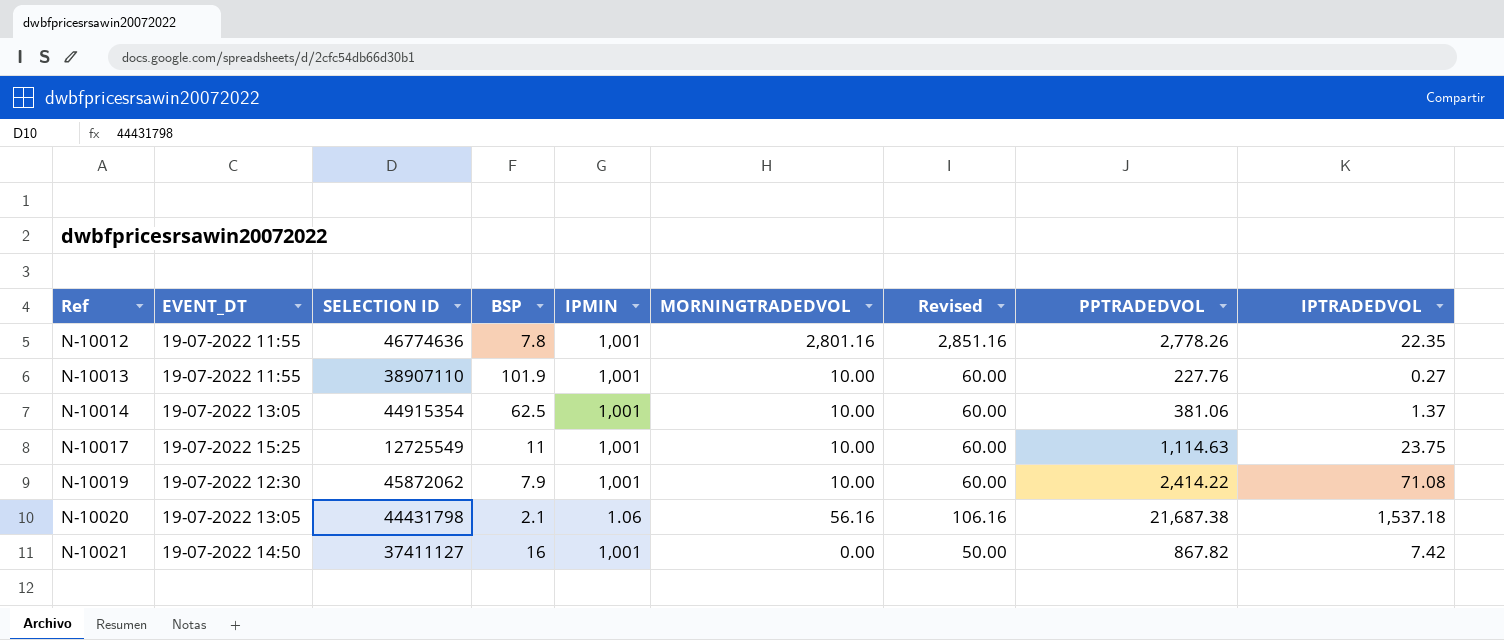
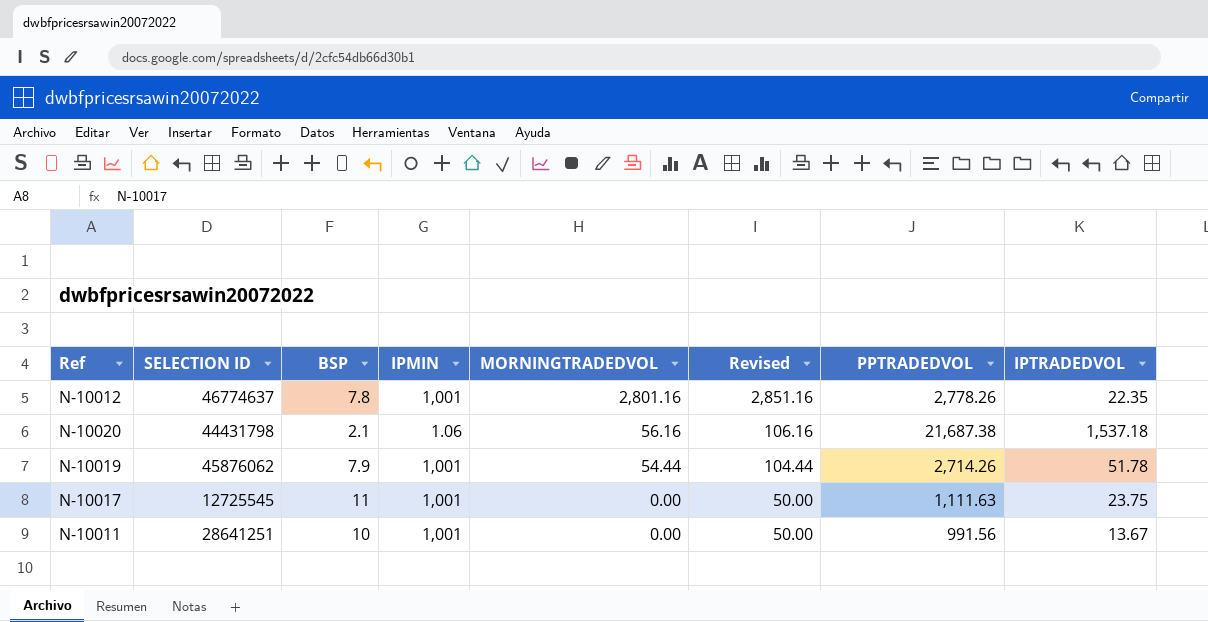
row order: Ref ascending -> MORNINGTRADEDVOL descending
column EVENT_DT | position: 2 -> none
row N-10013: 19-07-2022 11:55 | 38907110 | 101.9 | 1,001 | 10.00 | 60.00 | 227.76 | 0.27 -> none
row N-10014: 19-07-2022 13:05 | 44915354 | 62.5 | 1,001 | 10.00 | 60.00 | 381.06 | 1.37 -> none
row N-10021: 19-07-2022 14:50 | 37411127 | 16 | 1,001 | 0.00 | 50.00 | 867.82 | 7.42 -> none
N-10012 | SELECTION ID: 46774636 -> 46774637
N-10019 | SELECTION ID: 45872062 -> 45876062
N-10019 | MORNINGTRADEDVOL: 10.00 -> 54.44
N-10019 | Revised: 60.00 -> 104.44
N-10019 | PPTRADEDVOL: 2,414.22 -> 2,714.26
N-10019 | IPTRADEDVOL: 71.08 -> 51.78
N-10017 | SELECTION ID: 12725549 -> 12725545
N-10017 | MORNINGTRADEDVOL: 10.00 -> 0.00
N-10017 | Revised: 60.00 -> 50.00
N-10017 | PPTRADEDVOL: 1,114.63 -> 1,111.63
row N-10011: none -> 28641251 | 10 | 1,001 | 0.00 | 50.00 | 991.56 | 13.67

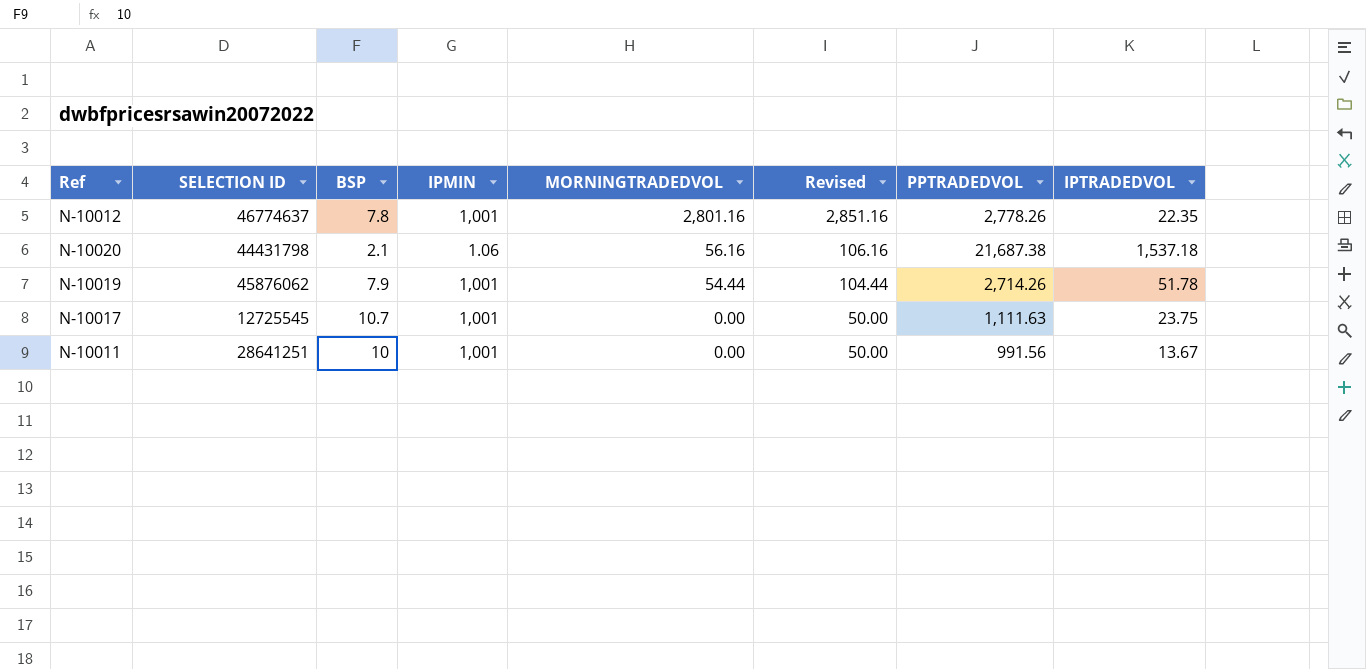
N-10017 | BSP: 11 -> 10.7

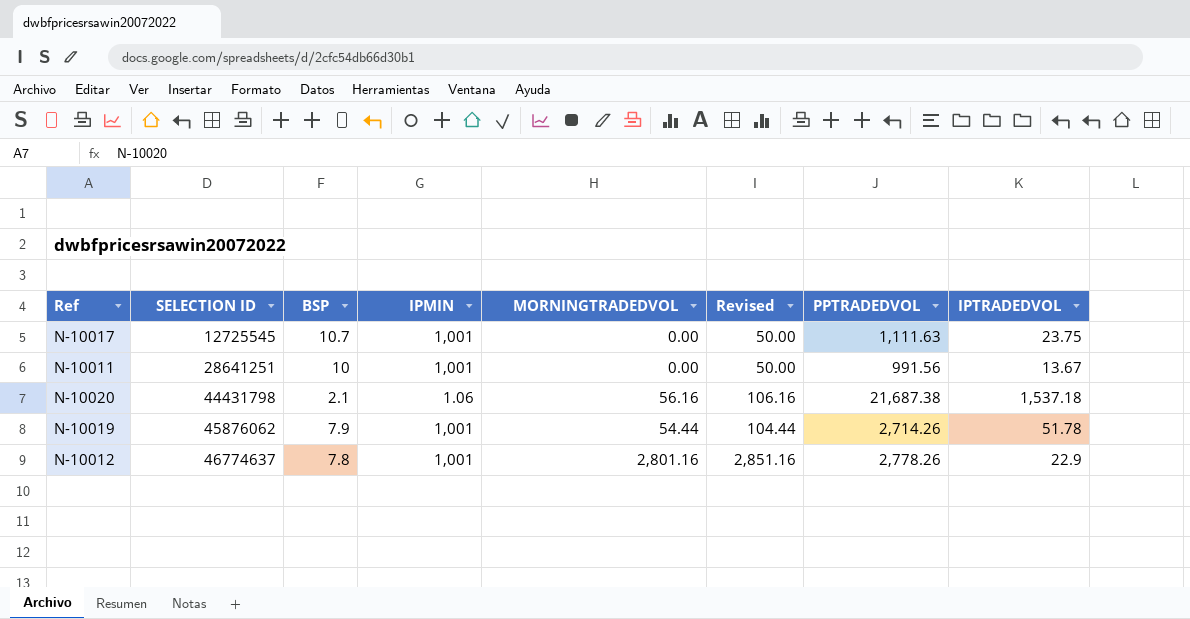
row order: MORNINGTRADEDVOL descending -> SELECTION ID ascending
N-10012 | IPTRADEDVOL: 22.35 -> 22.9

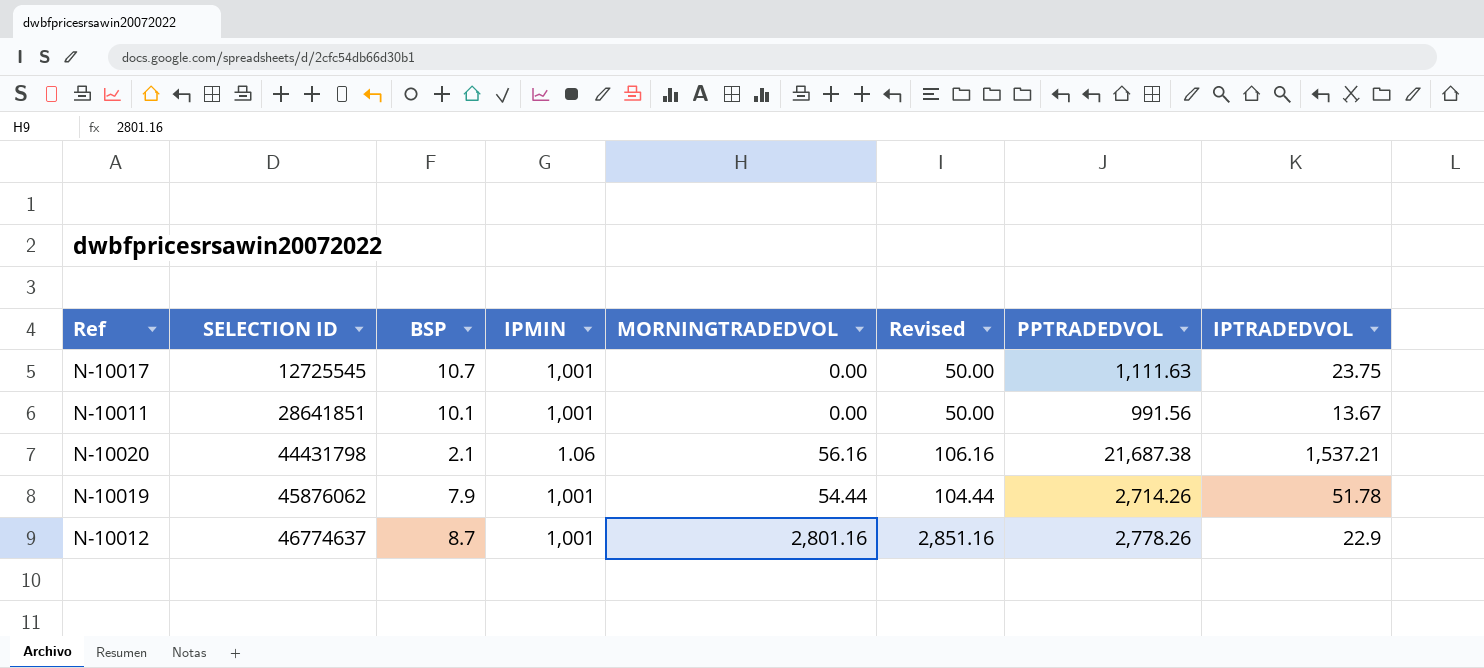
N-10011 | SELECTION ID: 28641251 -> 28641851
N-10011 | BSP: 10 -> 10.1
N-10020 | IPTRADEDVOL: 1,537.18 -> 1,537.21
N-10012 | BSP: 7.8 -> 8.7

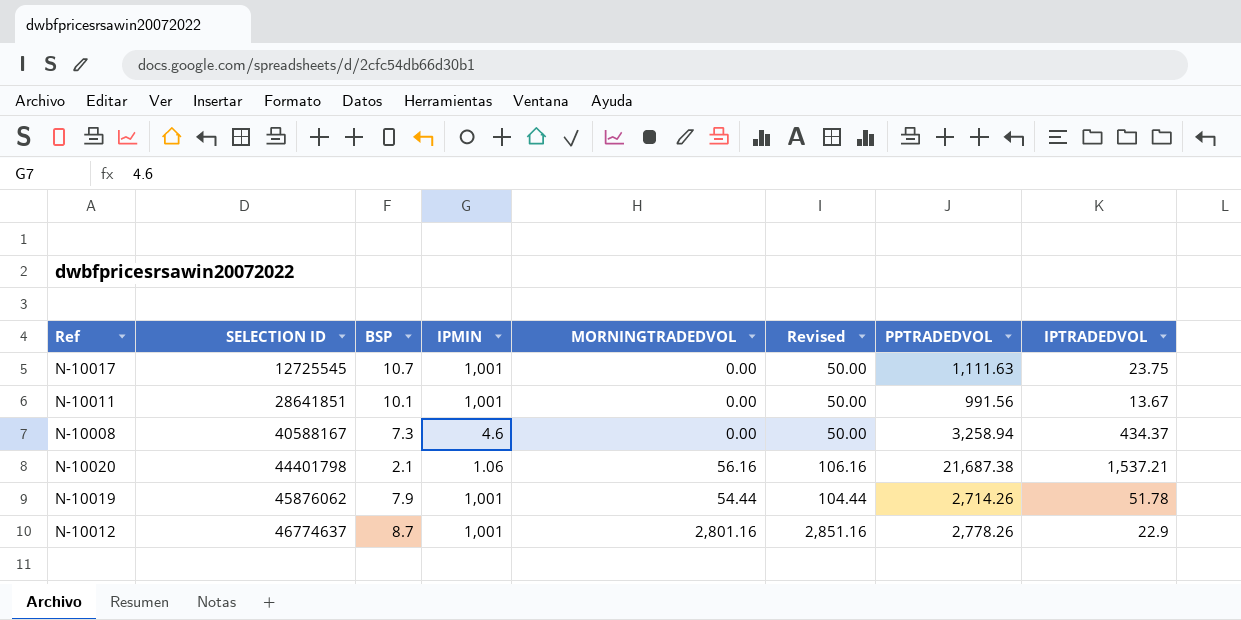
row N-10008: none -> 40588167 | 7.3 | 4.6 | 0.00 | 50.00 | 3,258.94 | 434.37
N-10020 | SELECTION ID: 44431798 -> 44401798

